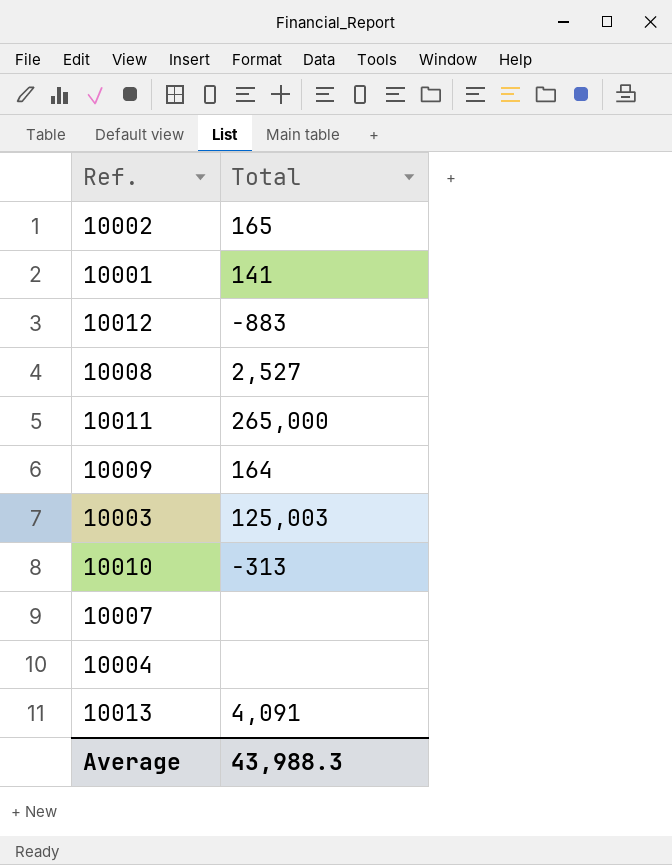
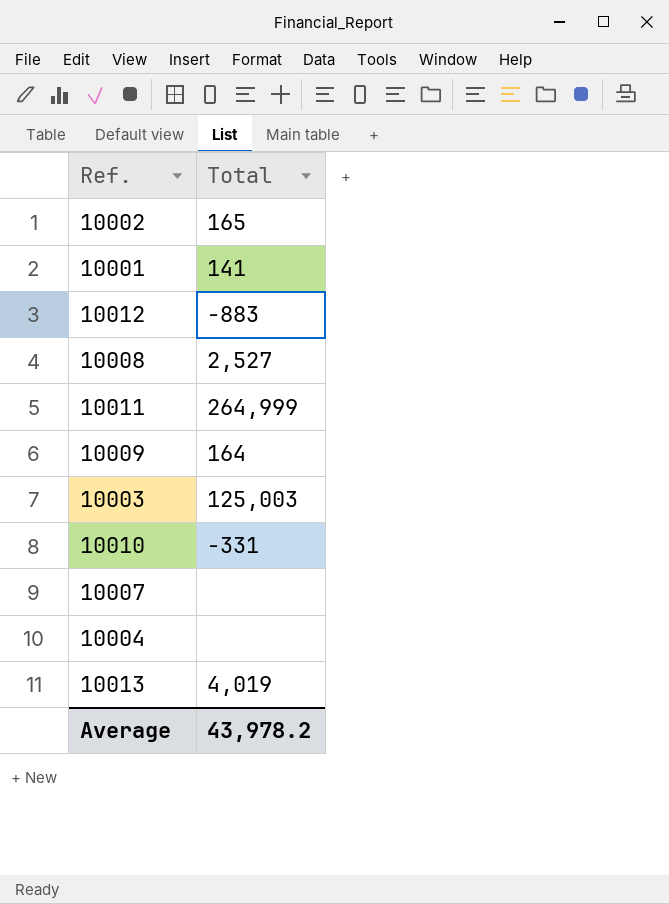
10011 | Total: 265,000 -> 264,999
10010 | Total: -313 -> -331
10013 | Total: 4,091 -> 4,019
Average | Total: 43,988.3 -> 43,978.2

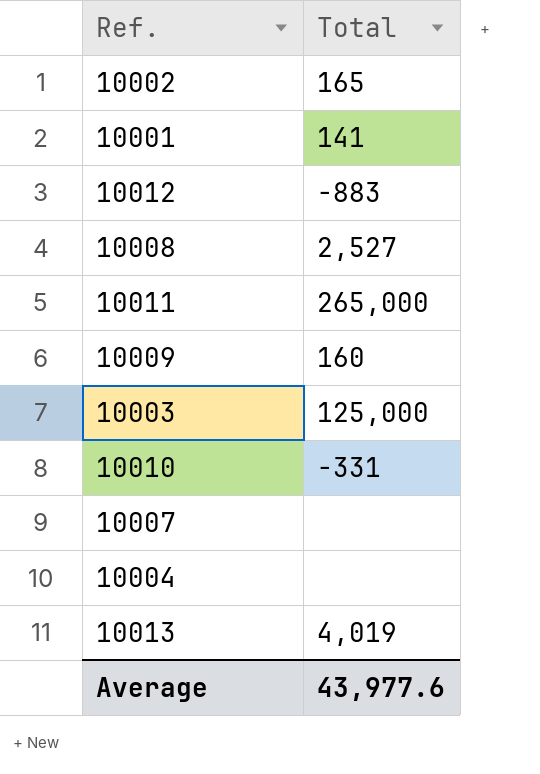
10011 | Total: 264,999 -> 265,000
10009 | Total: 164 -> 160
10003 | Total: 125,003 -> 125,000
Average | Total: 43,978.2 -> 43,977.6

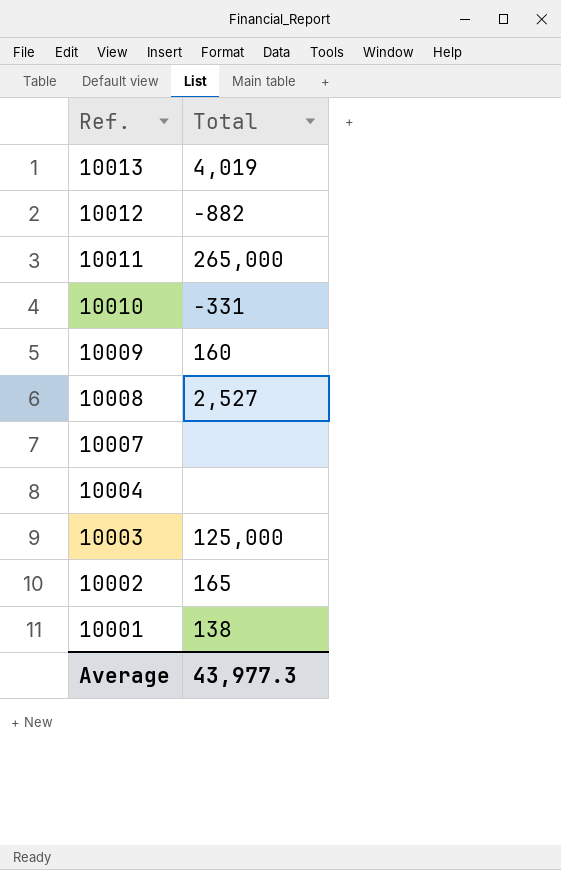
row order: none -> Ref. descending
10012 | Total: -883 -> -882
10001 | Total: 141 -> 138
Average | Total: 43,977.6 -> 43,977.3

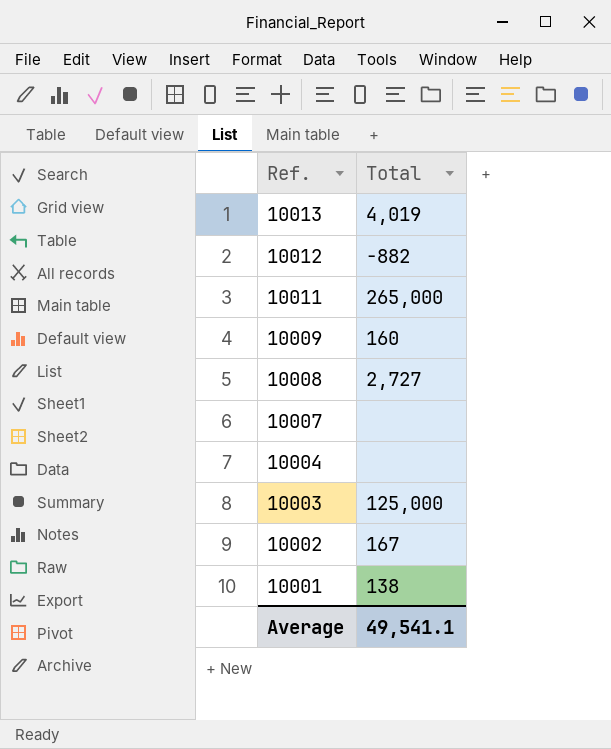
row 10010: -331 -> none
10008 | Total: 2,527 -> 2,727
10002 | Total: 165 -> 167
Average | Total: 43,977.3 -> 49,541.1

